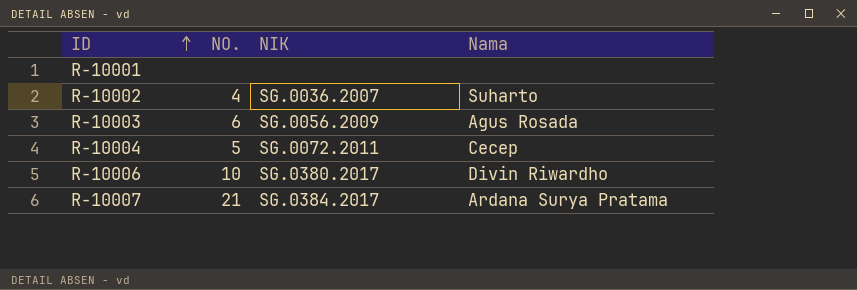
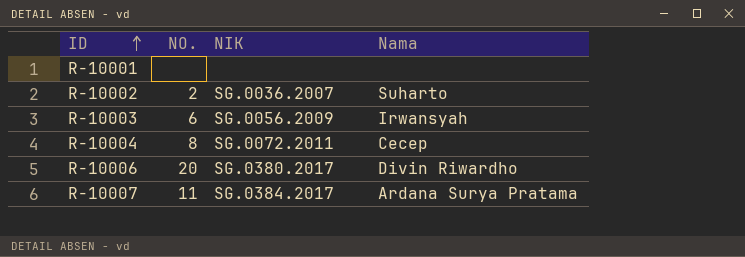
R-10002 | NO.: 4 -> 2
R-10003 | Nama: Agus Rosada -> Irwansyah
R-10004 | NO.: 5 -> 8
R-10006 | NO.: 10 -> 20
R-10007 | NO.: 21 -> 11

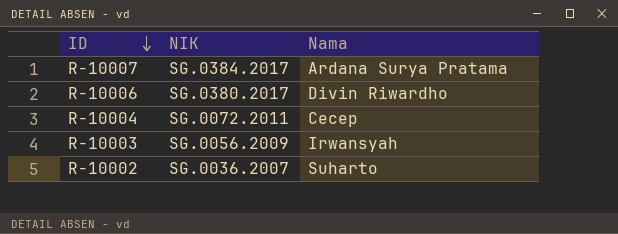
row order: ID ascending -> ID descending
column NO. | position: 2 -> none
row R-10001: none | none | none -> none

